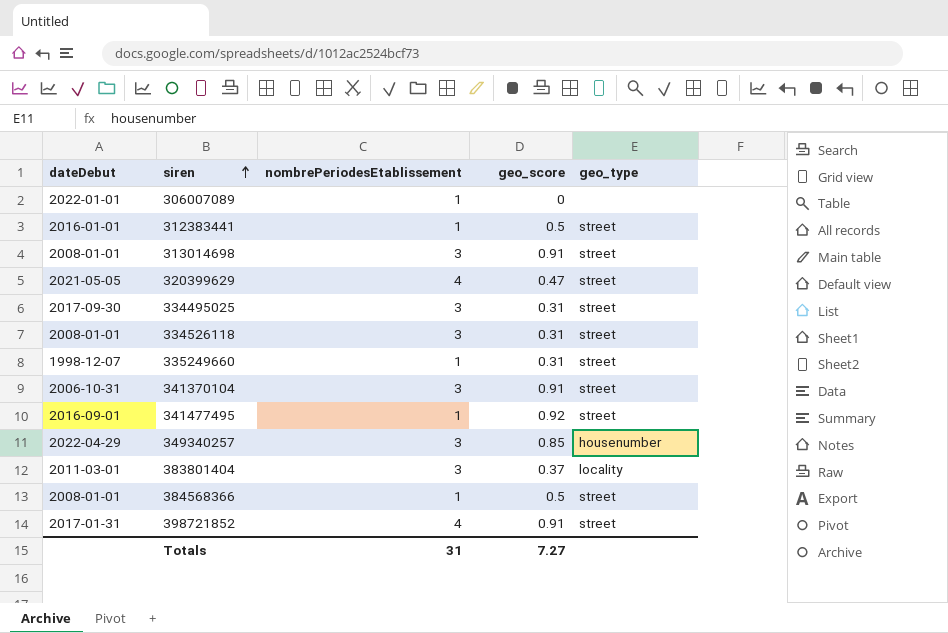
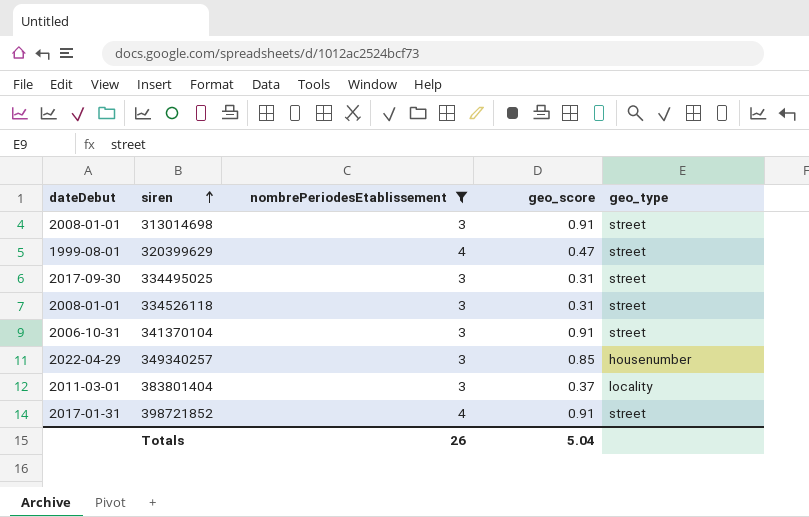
filter: none -> nombrePeriodesEtablissement != 1
320399629 | dateDebut: 2021-05-05 -> 1999-08-01
Totals | nombrePeriodesEtablissement: 31 -> 26
Totals | geo_score: 7.27 -> 5.04

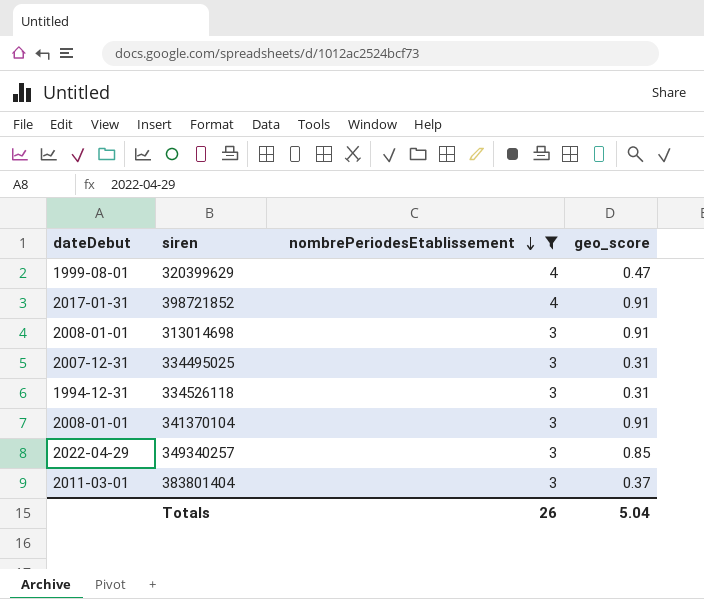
row order: siren ascending -> nombrePeriodesEtablissement descending
column geo_type | position: 5 -> none
334495025 | dateDebut: 2017-09-30 -> 2007-12-31
334526118 | dateDebut: 2008-01-01 -> 1994-12-31
341370104 | dateDebut: 2006-10-31 -> 2008-01-01

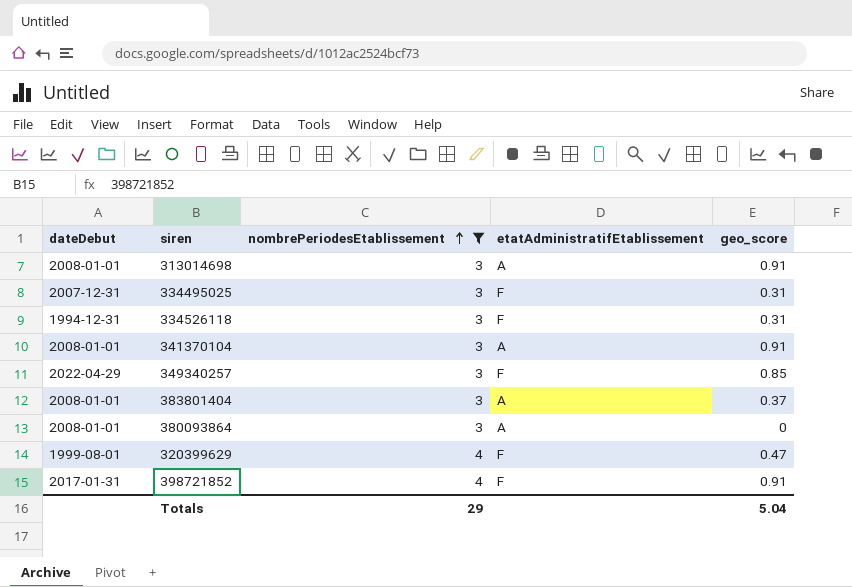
row order: nombrePeriodesEtablissement descending -> nombrePeriodesEtablissement ascending
column etatAdministratifEtablissement | position: none -> 4
383801404 | dateDebut: 2011-03-01 -> 2008-01-01
row 380093864: none -> 2008-01-01 | 3 | A | 0
Totals | nombrePeriodesEtablissement: 26 -> 29

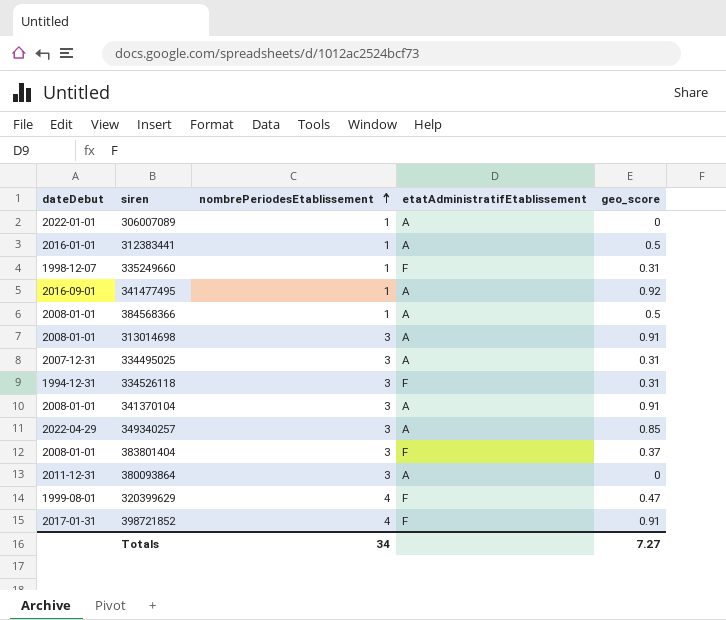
filter: nombrePeriodesEtablissement != 1 -> none
334495025 | etatAdministratifEtablissement: F -> A
349340257 | etatAdministratifEtablissement: F -> A
383801404 | etatAdministratifEtablissement: A -> F
380093864 | dateDebut: 2008-01-01 -> 2011-12-31
Totals | nombrePeriodesEtablissement: 29 -> 34
Totals | geo_score: 5.04 -> 7.27

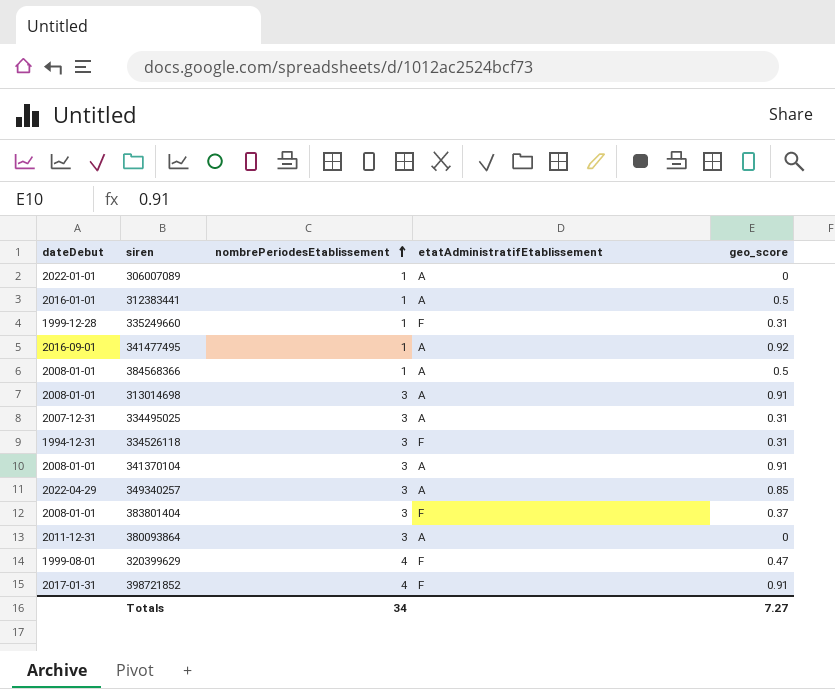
335249660 | dateDebut: 1998-12-07 -> 1999-12-28

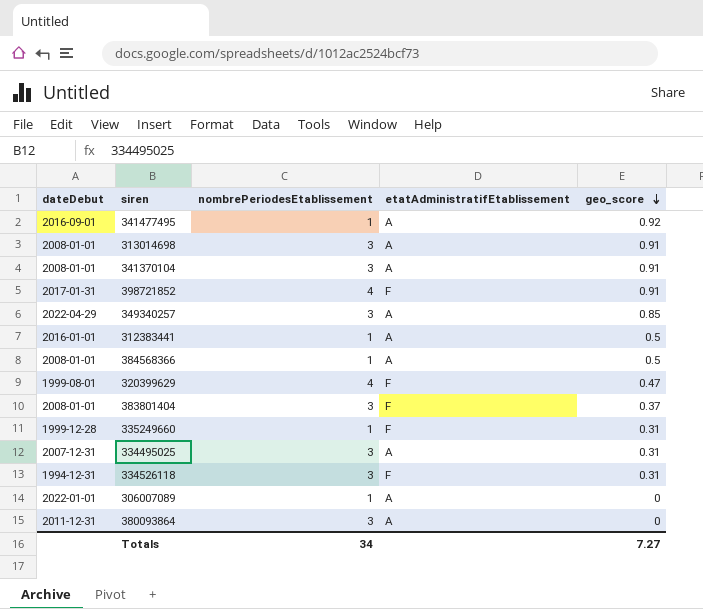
row order: nombrePeriodesEtablissement ascending -> geo_score descending

